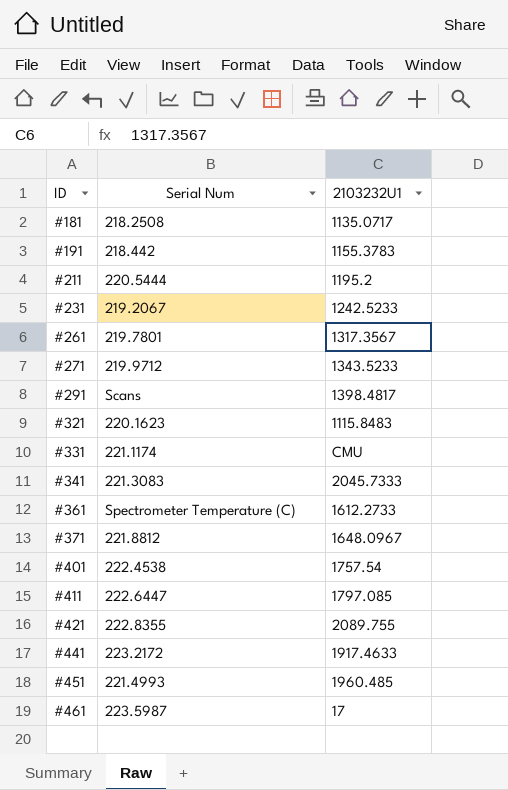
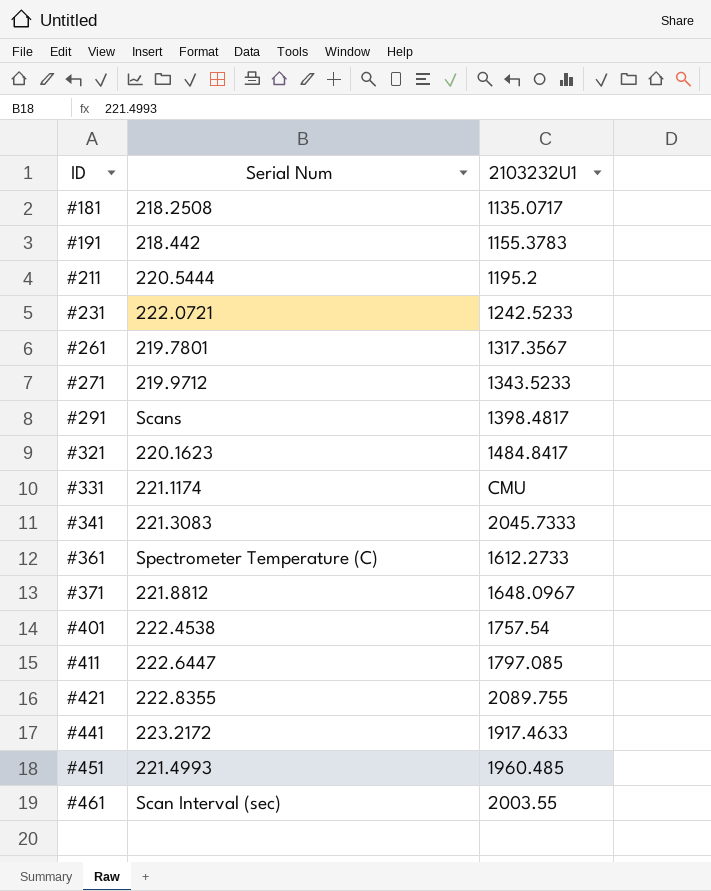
#231 | Serial Num: 219.2067 -> 222.0721
#321 | 2103232U1: 1115.8483 -> 1484.8417
#461 | Serial Num: 223.5987 -> Scan Interval (sec)
#461 | 2103232U1: 17 -> 2003.55

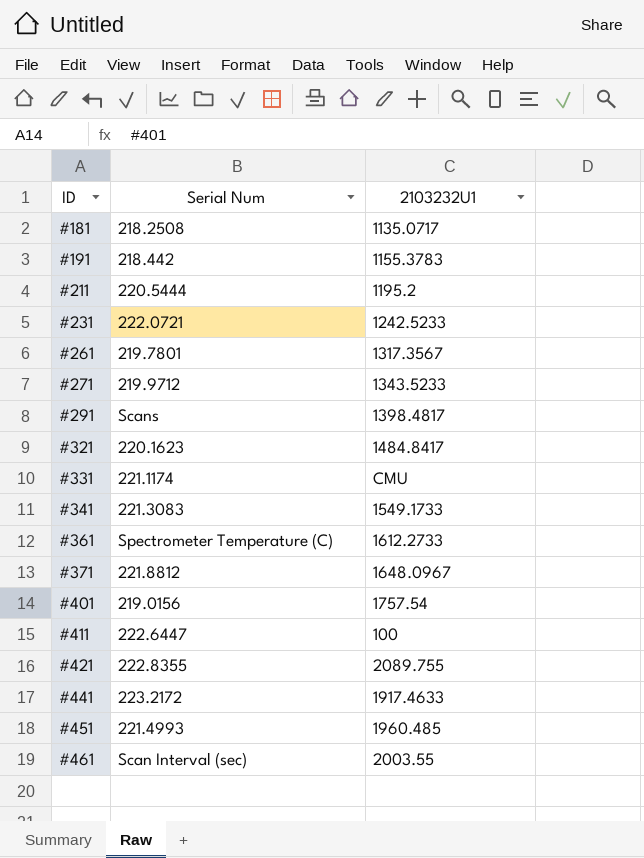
#341 | 2103232U1: 2045.7333 -> 1549.1733
#401 | Serial Num: 222.4538 -> 219.0156
#411 | 2103232U1: 1797.085 -> 100

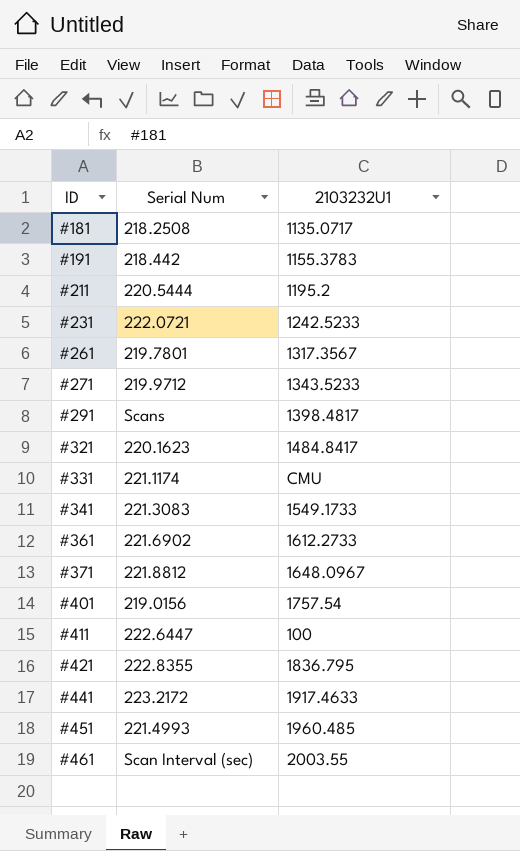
#361 | Serial Num: Spectrometer Temperature (C) -> 221.6902
#421 | 2103232U1: 2089.755 -> 1836.795

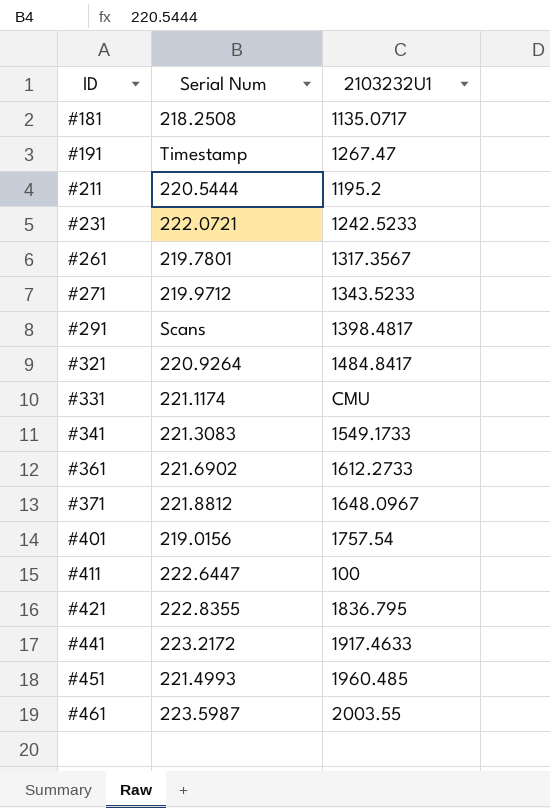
#191 | Serial Num: 218.442 -> Timestamp
#191 | 2103232U1: 1155.3783 -> 1267.47
#321 | Serial Num: 220.1623 -> 220.9264
#461 | Serial Num: Scan Interval (sec) -> 223.5987

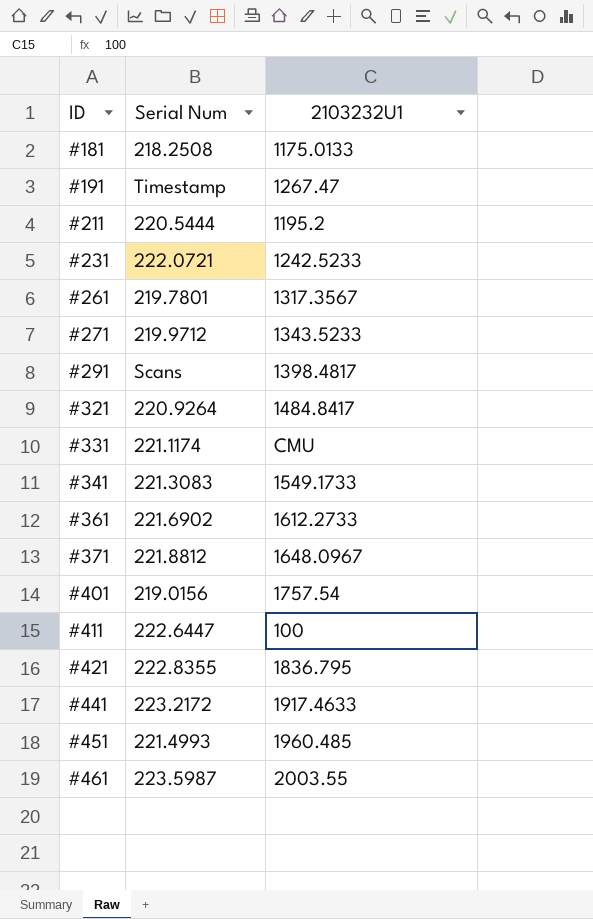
#181 | 2103232U1: 1135.0717 -> 1175.0133

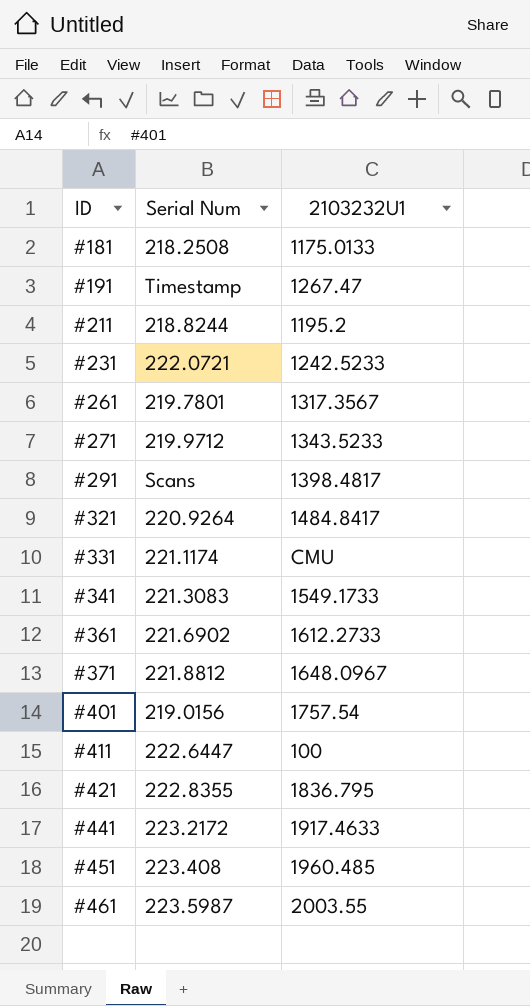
#211 | Serial Num: 220.5444 -> 218.8244
#451 | Serial Num: 221.4993 -> 223.408

